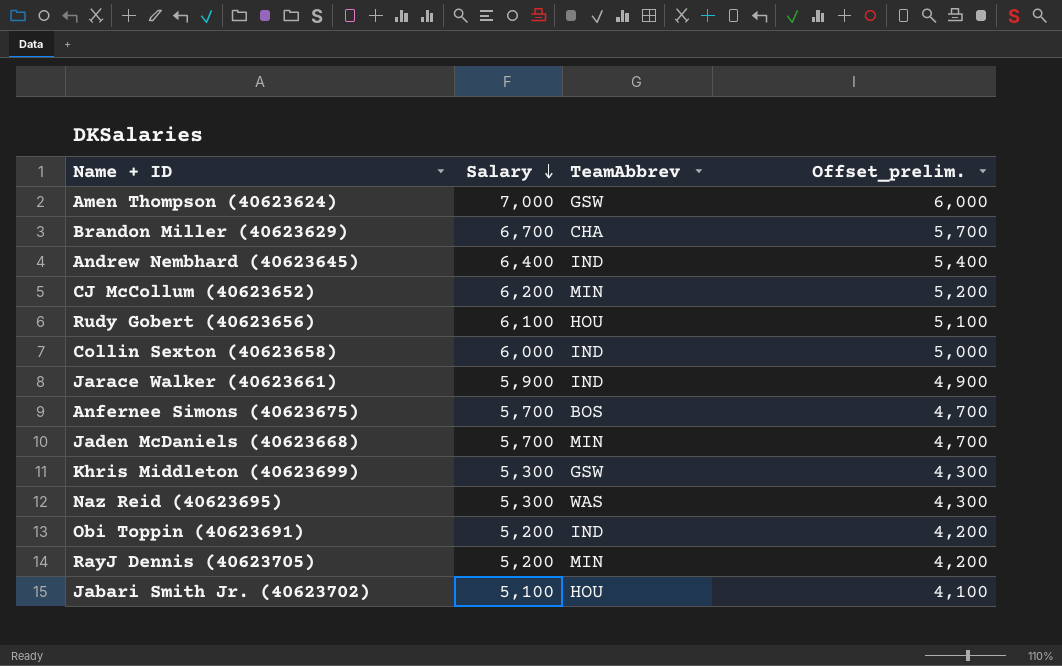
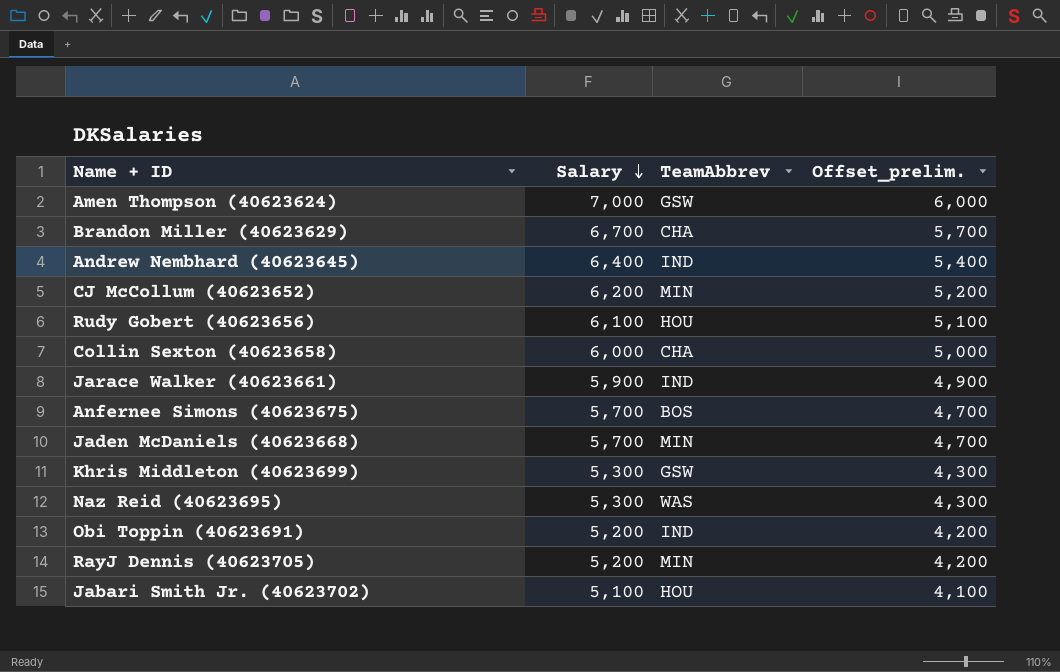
Collin Sexton (40623658) | TeamAbbrev: IND -> CHA

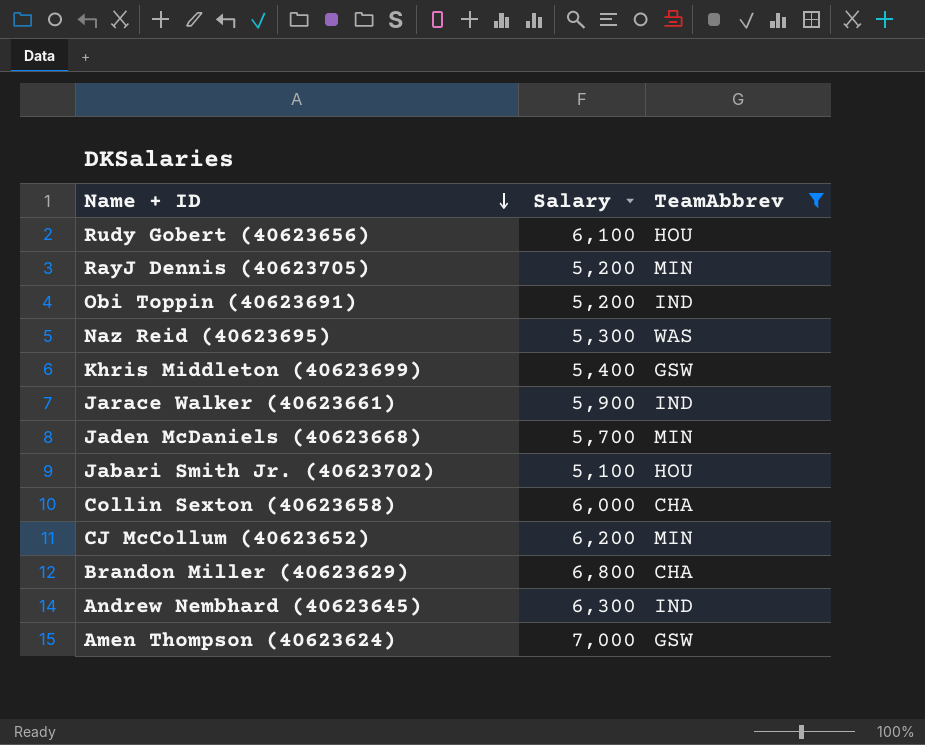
filter: none -> TeamAbbrev != BOS
row order: Salary descending -> Name + ID descending
column Offset_prelim. | formula: [Salary] - 1000 -> none
Khris Middleton (40623699) | Salary: 5,300 -> 5,400
Brandon Miller (40623629) | Salary: 6,700 -> 6,800
Andrew Nembhard (40623645) | Salary: 6,400 -> 6,300

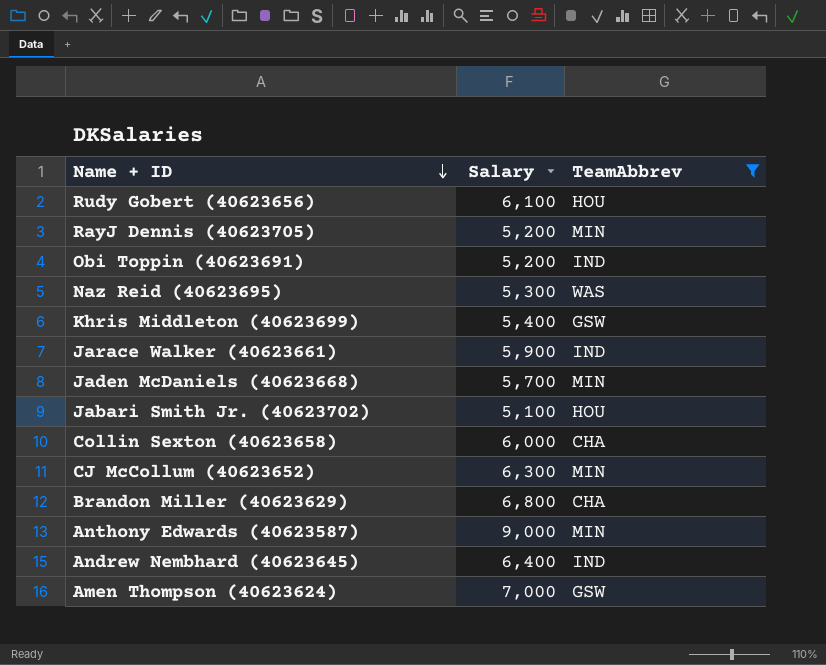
CJ McCollum (40623652) | Salary: 6,200 -> 6,300
row Anthony Edwards (40623587): none -> 9,000 | MIN
Andrew Nembhard (40623645) | Salary: 6,300 -> 6,400

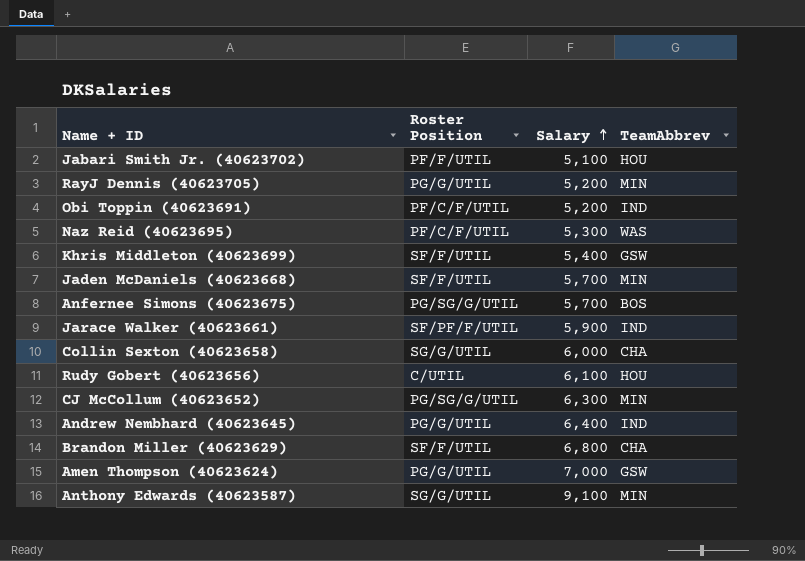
filter: TeamAbbrev != BOS -> none
row order: Name + ID descending -> Salary ascending
column Roster Position | position: none -> 2
Anthony Edwards (40623587) | Salary: 9,000 -> 9,100

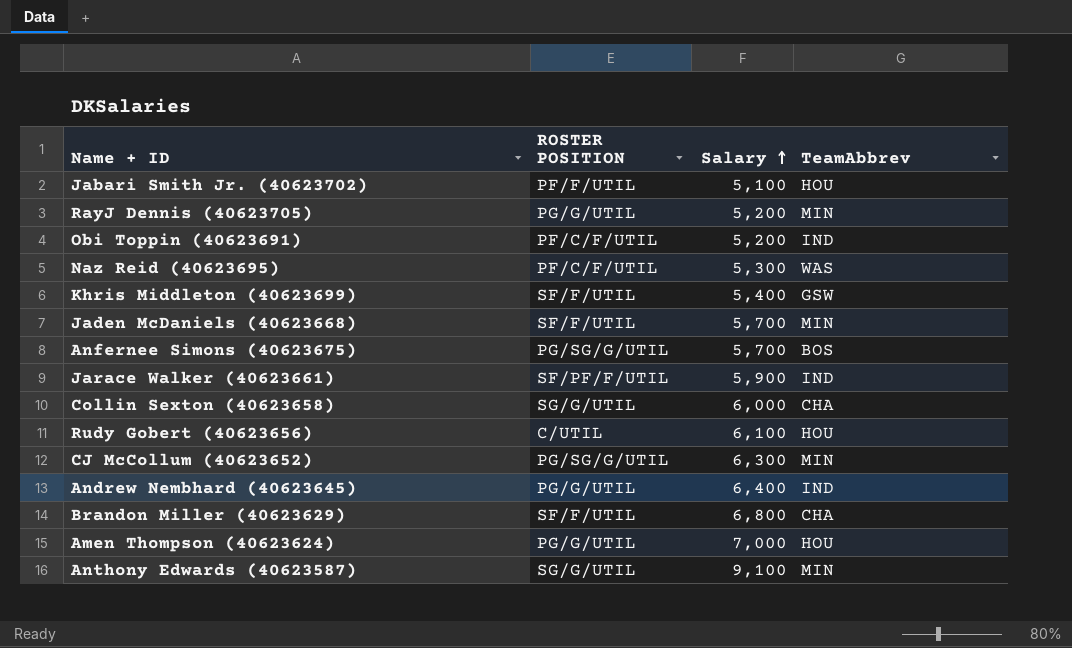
column name: Roster Position -> ROSTER POSITION
Amen Thompson (40623624) | TeamAbbrev: GSW -> HOU

